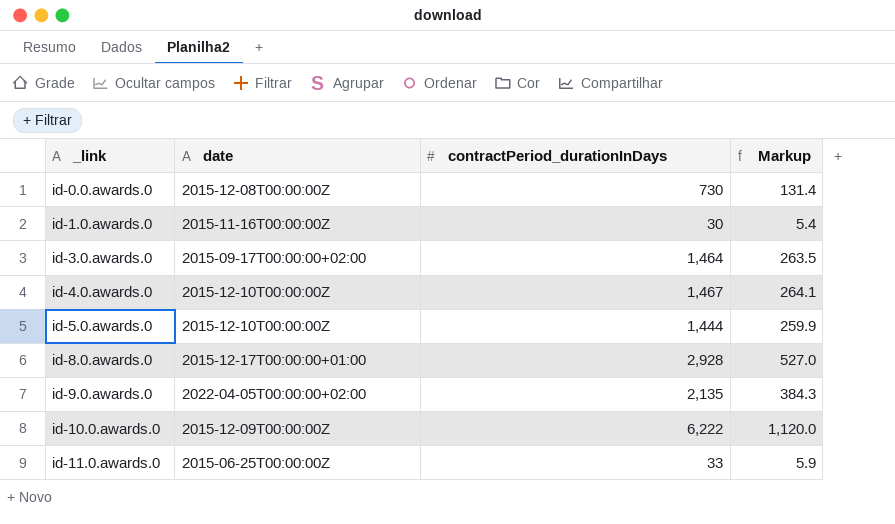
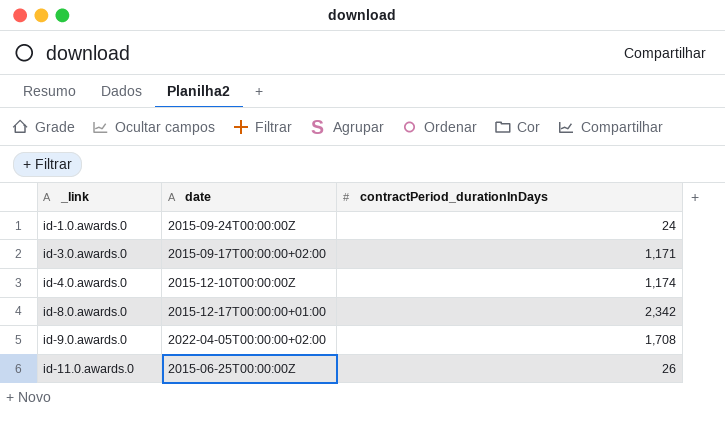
column Markup | formula: [contractPeriod_durationInDays] * 0.18 -> none
row id-0.0.awards.0: 2015-12-08T00:00:00Z | 730 | 131.4 -> none
row id-5.0.awards.0: 2015-12-10T00:00:00Z | 1,444 | 259.9 -> none
row id-10.0.awards.0: 2015-12-09T00:00:00Z | 6,222 | 1,120.0 -> none
id-1.0.awards.0 | date: 2015-11-16T00:00:00Z -> 2015-09-24T00:00:00Z
id-1.0.awards.0 | contractPeriod_durationInDays: 30 -> 24
id-3.0.awards.0 | contractPeriod_durationInDays: 1,464 -> 1,171
id-4.0.awards.0 | contractPeriod_durationInDays: 1,467 -> 1,174
id-8.0.awards.0 | contractPeriod_durationInDays: 2,928 -> 2,342
id-9.0.awards.0 | contractPeriod_durationInDays: 2,135 -> 1,708
id-11.0.awards.0 | contractPeriod_durationInDays: 33 -> 26

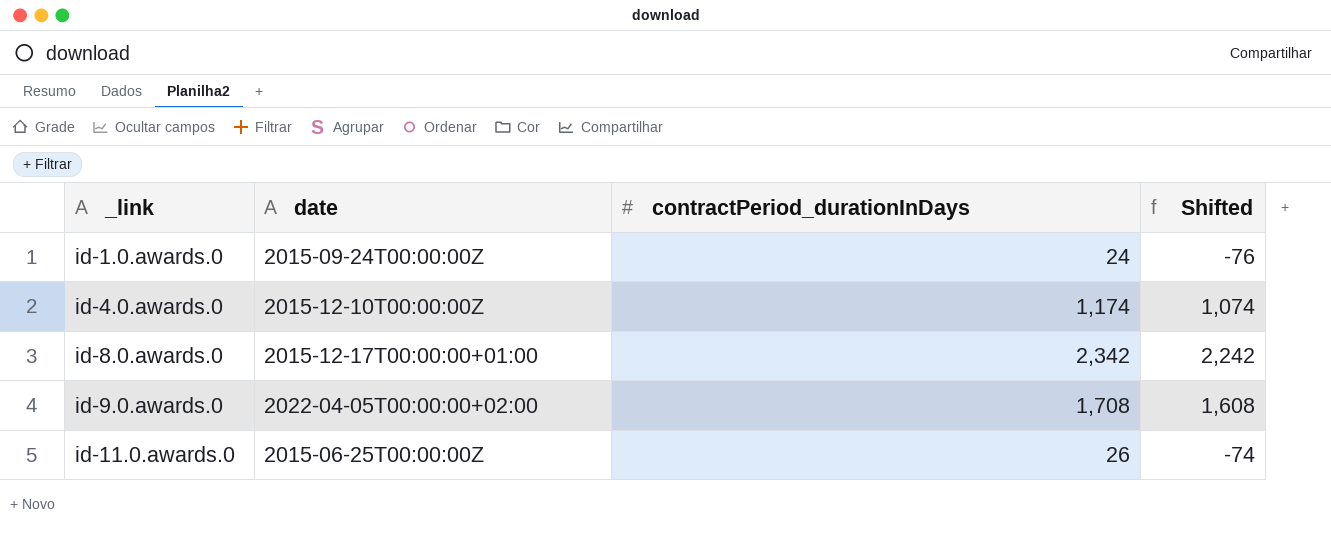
column Shifted | formula: none -> [contractPeriod_durationInDays] - 100
row id-3.0.awards.0: 2015-09-17T00:00:00+02:00 | 1,171 -> none

